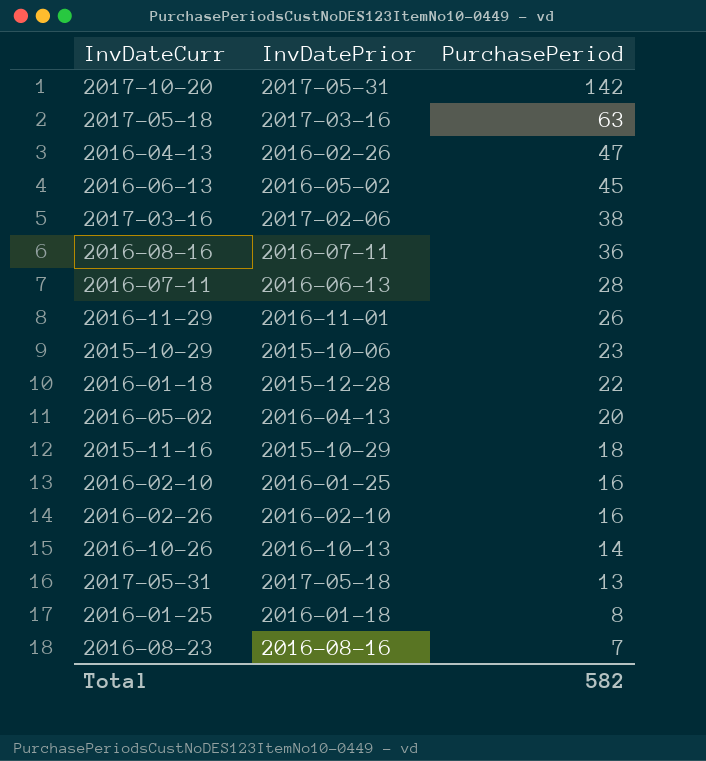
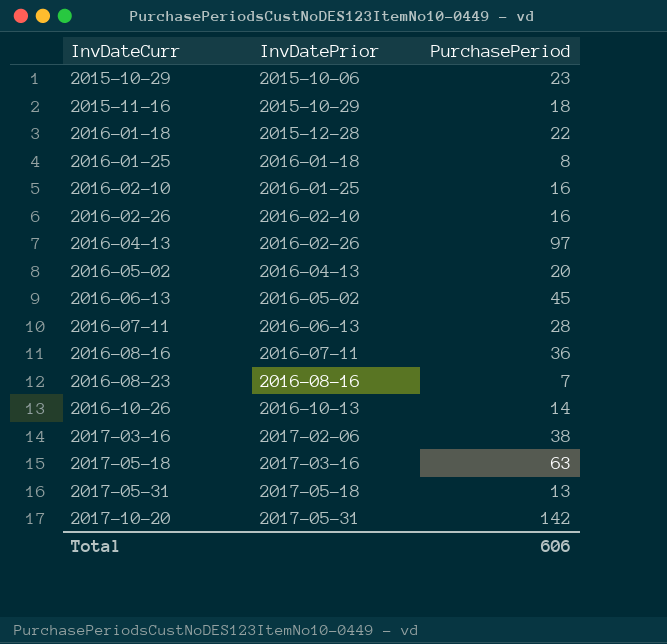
row order: PurchasePeriod descending -> InvDateCurr ascending
row 2016-11-29: 2016-11-01 | 26 -> none
2016-04-13 | PurchasePeriod: 47 -> 97
Total | PurchasePeriod: 582 -> 606

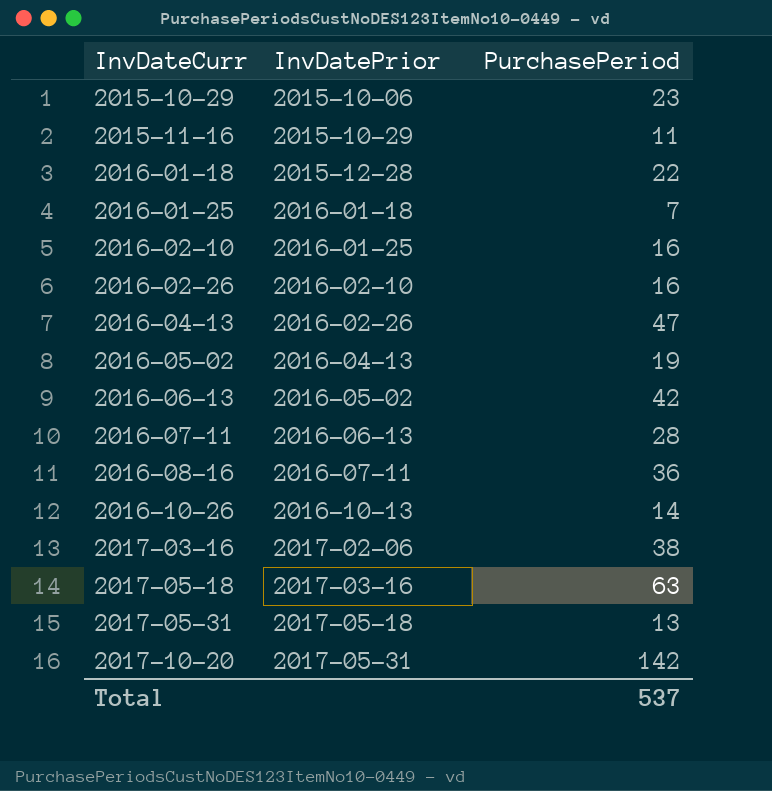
row 2016-08-23: 2016-08-16 | 7 -> none
2015-11-16 | PurchasePeriod: 18 -> 11
2016-01-25 | PurchasePeriod: 8 -> 7
2016-04-13 | PurchasePeriod: 97 -> 47
2016-05-02 | PurchasePeriod: 20 -> 19
2016-06-13 | PurchasePeriod: 45 -> 42
Total | PurchasePeriod: 606 -> 537

